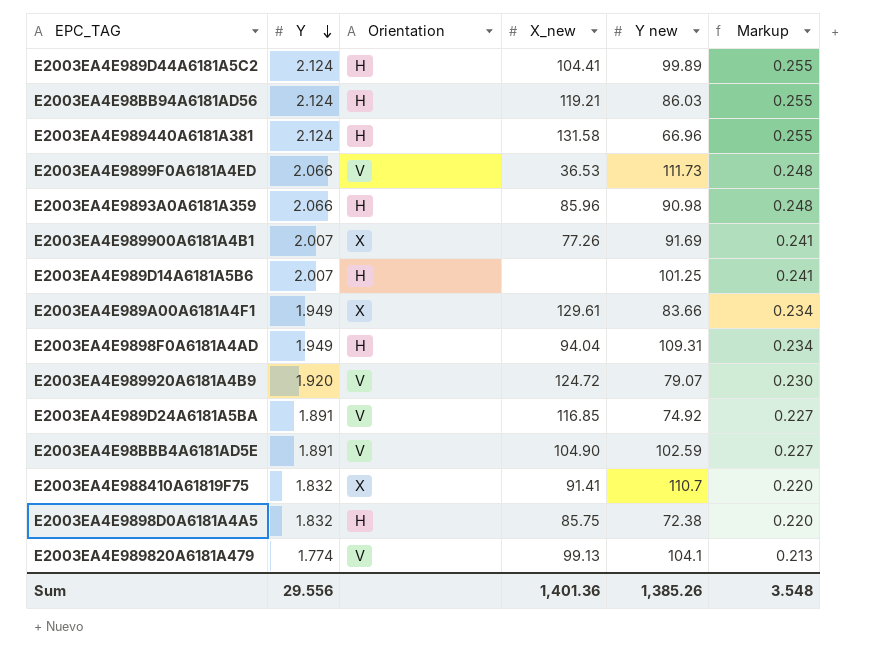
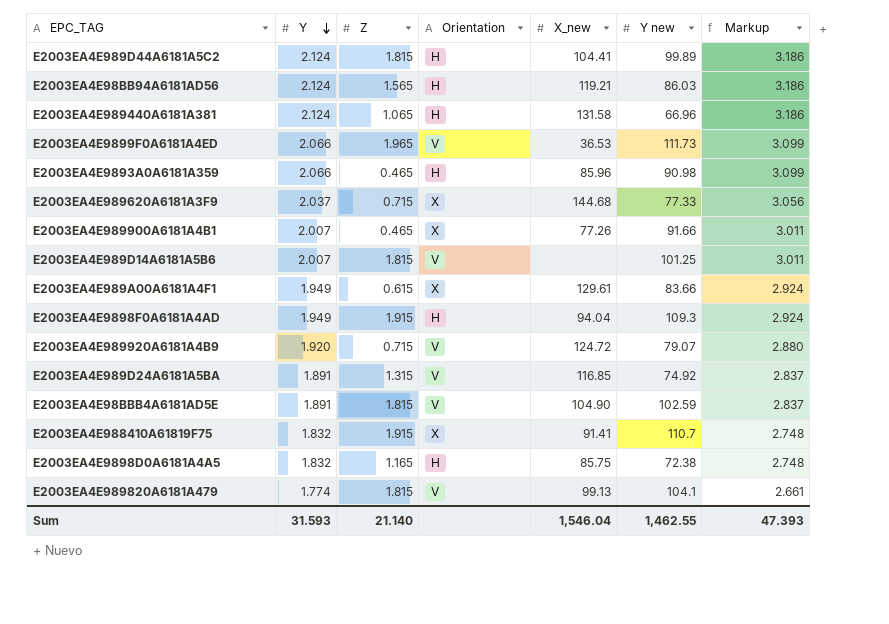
column Z | position: none -> 3
column Markup | formula: [Y] * 0.12 -> [Y] * 1.5
row E2003EA4E989620A6181A3F9: none -> 2.037 | 0.715 | X | 144.68 | 77.33 | 3.056
E2003EA4E989900A6181A4B1 | Y new: 91.69 -> 91.66
E2003EA4E989D14A6181A5B6 | Orientation: H -> V
E2003EA4E9898F0A6181A4AD | Y new: 109.31 -> 109.3
Sum | Y: 29.556 -> 31.593
Sum | X_new: 1,401.36 -> 1,546.04
Sum | Y new: 1,385.26 -> 1,462.55
Sum | Markup: 3.548 -> 47.393

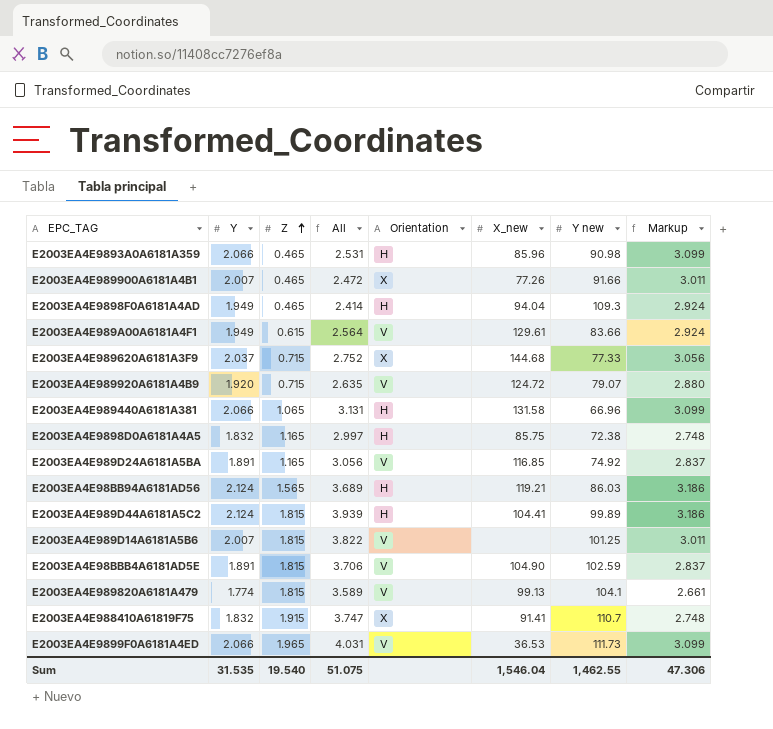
row order: Y descending -> Z ascending
column All | formula: none -> [Y] + [Z]
E2003EA4E9898F0A6181A4AD | Z: 1.915 -> 0.465
E2003EA4E989A00A6181A4F1 | Orientation: X -> V
E2003EA4E989440A6181A381 | Y: 2.124 -> 2.066
E2003EA4E989440A6181A381 | Markup: 3.186 -> 3.099
E2003EA4E989D24A6181A5BA | Z: 1.315 -> 1.165
Sum | Y: 31.593 -> 31.535
Sum | Z: 21.140 -> 19.540
Sum | Markup: 47.393 -> 47.306

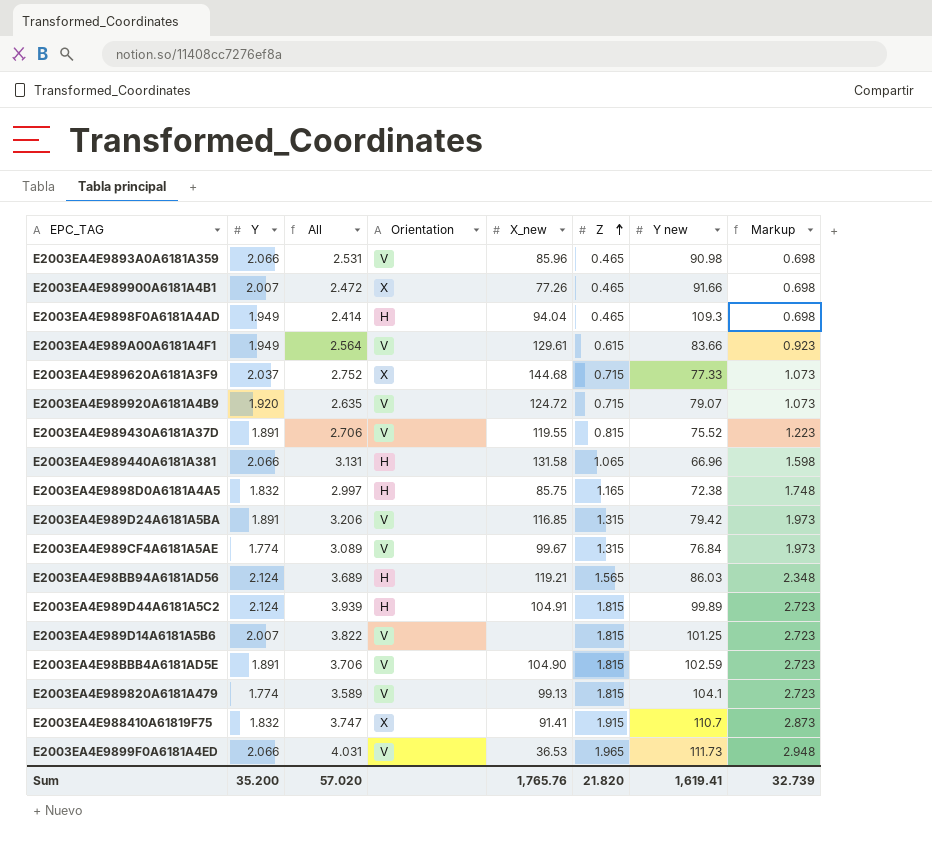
column Z | position: 3 -> 6
column Markup | formula: [Y] * 1.5 -> [Z] * 1.5
E2003EA4E9893A0A6181A359 | Orientation: H -> V
row E2003EA4E989430A6181A37D: none -> 1.891 | 2.706 | V | 119.55 | 0.815 | 75.52 | 1.223
E2003EA4E989D24A6181A5BA | All: 3.056 -> 3.206
E2003EA4E989D24A6181A5BA | Z: 1.165 -> 1.315
E2003EA4E989D24A6181A5BA | Y new: 74.92 -> 79.42
row E2003EA4E989CF4A6181A5AE: none -> 1.774 | 3.089 | V | 99.67 | 1.315 | 76.84 | 1.973
E2003EA4E989D44A6181A5C2 | X_new: 104.41 -> 104.91
Sum | Y: 31.535 -> 35.200
Sum | All: 51.075 -> 57.020
Sum | X_new: 1,546.04 -> 1,765.76
Sum | Z: 19.540 -> 21.820
Sum | Y new: 1,462.55 -> 1,619.41
Sum | Markup: 47.306 -> 32.739

